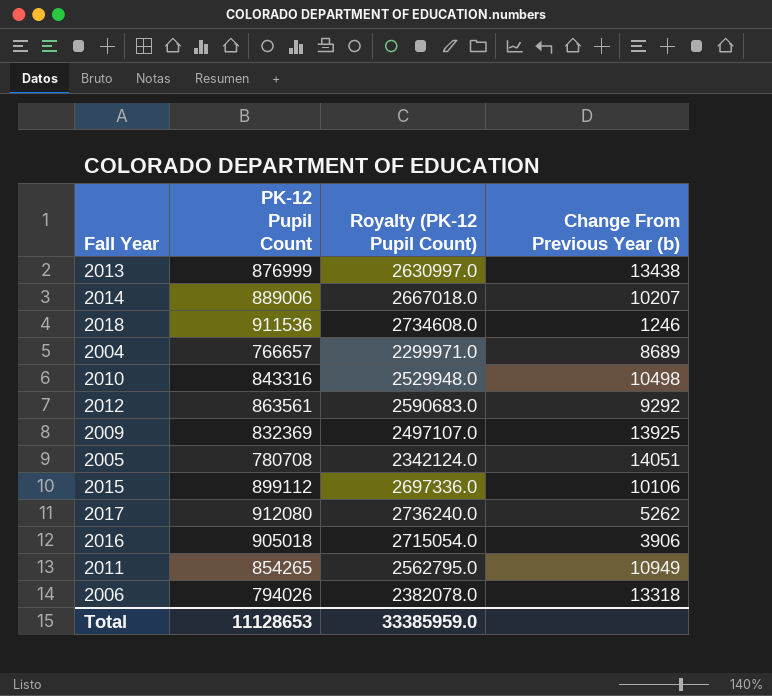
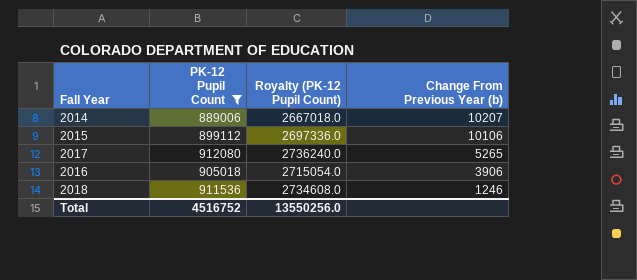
filter: none -> PK-12 Pupil Count >= 889006
row order: none -> Change From Previous Year (b) descending
2017 | Change From Previous Year (b): 5262 -> 5265
Total | PK-12 Pupil Count: 11128653 -> 4516752
Total | Royalty (PK-12 Pupil Count): 33385959.0 -> 13550256.0

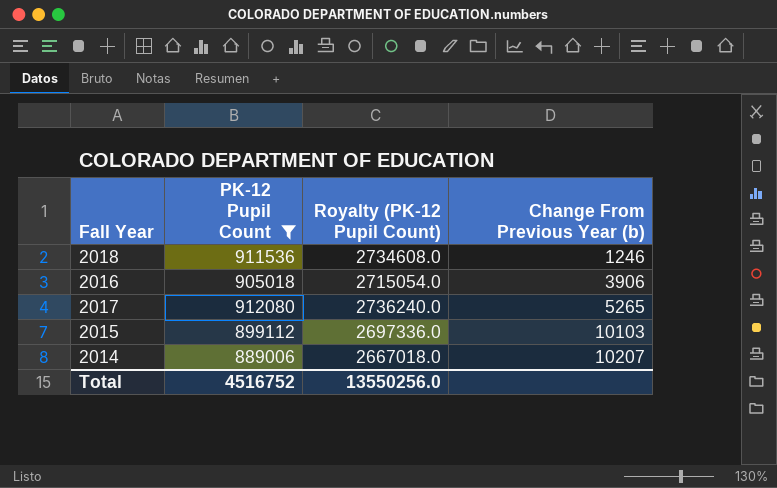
row order: Change From Previous Year (b) descending -> Change From Previous Year (b) ascending
2015 | Change From Previous Year (b): 10106 -> 10103

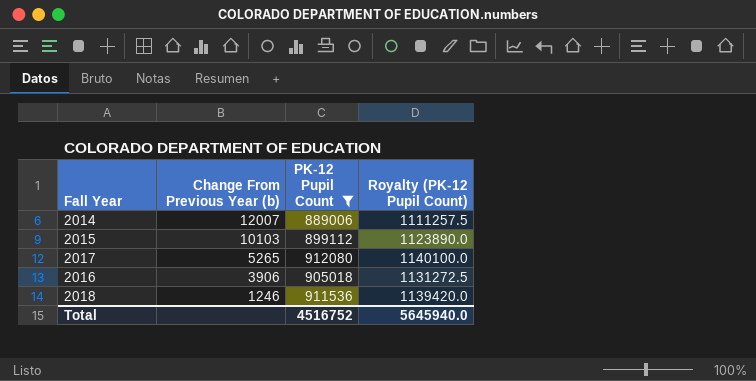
row order: Change From Previous Year (b) ascending -> Change From Previous Year (b) descending
column Change From Previous Year (b) | position: 4 -> 2
column Royalty (PK-12 Pupil Count) | formula: [PK-12 Pupil Count] * 3 -> [PK-12 Pupil Count] * 1.25
2014 | Change From Previous Year (b): 10207 -> 12007
Total | Royalty (PK-12 Pupil Count): 13550256.0 -> 5645940.0

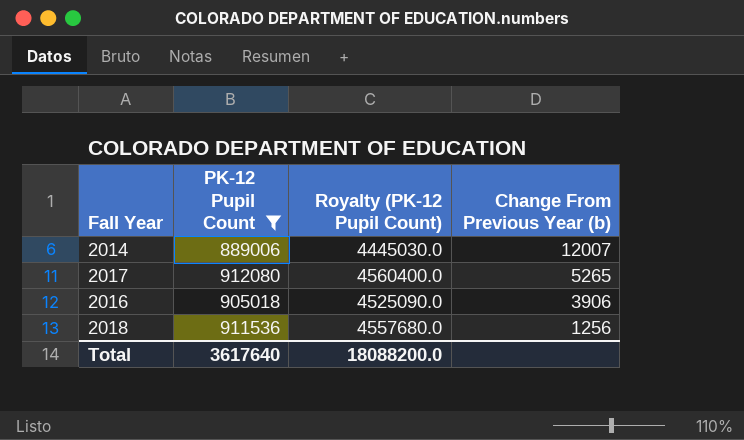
column Royalty (PK-12 Pupil Count) | formula: [PK-12 Pupil Count] * 1.25 -> [PK-12 Pupil Count] * 5
column Change From Previous Year (b) | position: 2 -> 4
row 2015: 10103 | 899112 | 1123890.0 -> none
2018 | Change From Previous Year (b): 1246 -> 1256
Total | PK-12 Pupil Count: 4516752 -> 3617640
Total | Royalty (PK-12 Pupil Count): 5645940.0 -> 18088200.0

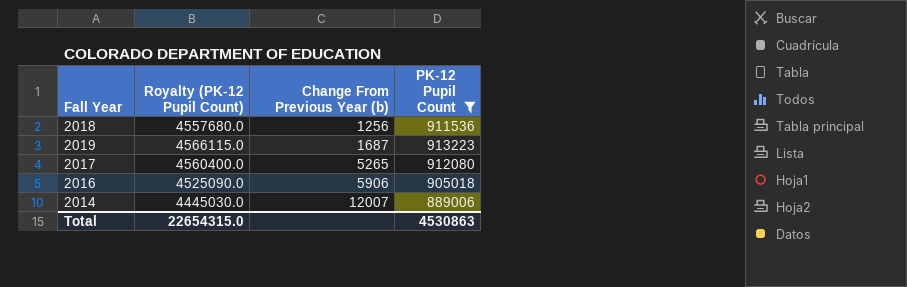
row order: Change From Previous Year (b) descending -> Change From Previous Year (b) ascending
column PK-12 Pupil Count | position: 2 -> 4
row 2019: none -> 4566115.0 | 1687 | 913223
2016 | Change From Previous Year (b): 3906 -> 5906
Total | Royalty (PK-12 Pupil Count): 18088200.0 -> 22654315.0
Total | PK-12 Pupil Count: 3617640 -> 4530863

